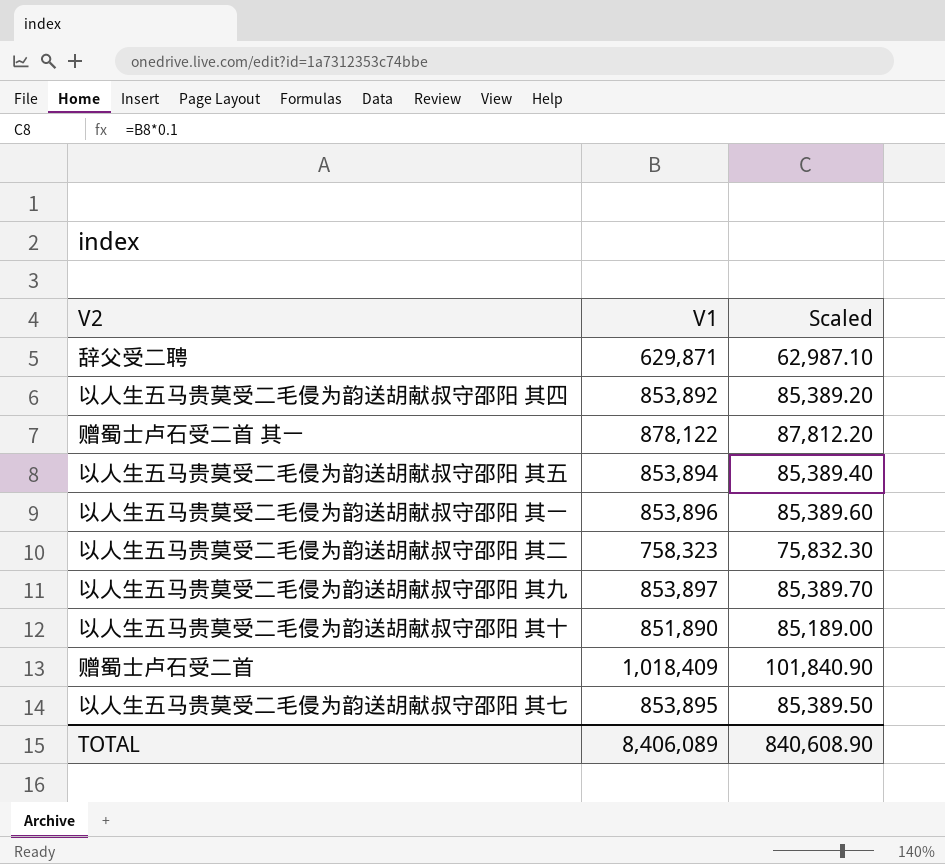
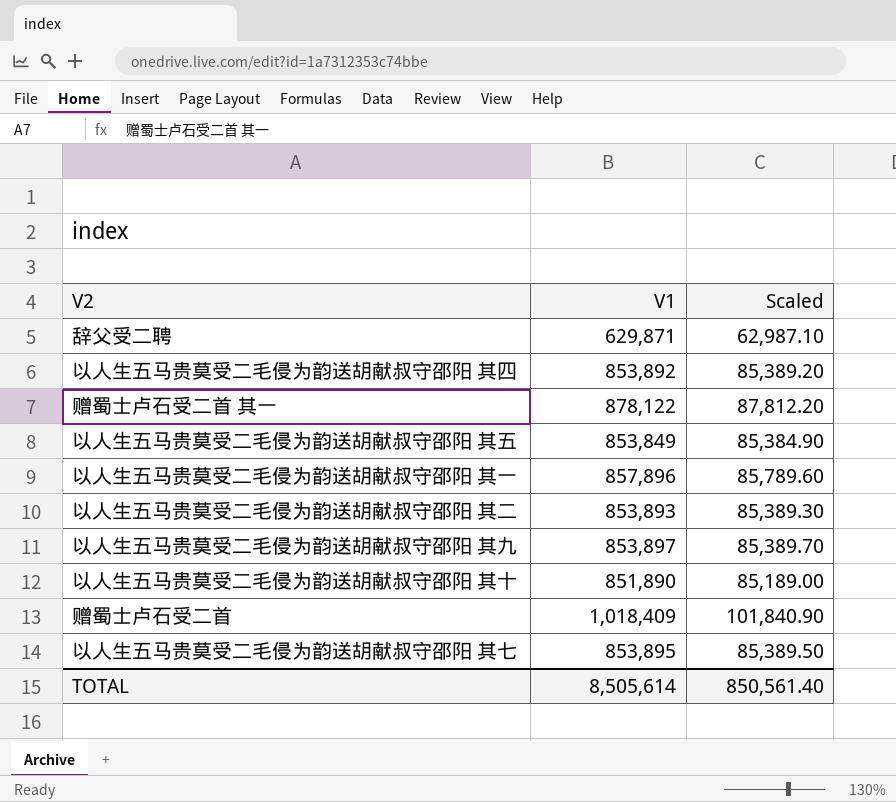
以人生五马贵莫受二毛侵为韵送胡献叔守邵阳 其五 | V1: 853,894 -> 853,849
以人生五马贵莫受二毛侵为韵送胡献叔守邵阳 其五 | Scaled: 85,389.40 -> 85,384.90
以人生五马贵莫受二毛侵为韵送胡献叔守邵阳 其一 | V1: 853,896 -> 857,896
以人生五马贵莫受二毛侵为韵送胡献叔守邵阳 其一 | Scaled: 85,389.60 -> 85,789.60
以人生五马贵莫受二毛侵为韵送胡献叔守邵阳 其二 | V1: 758,323 -> 853,893
以人生五马贵莫受二毛侵为韵送胡献叔守邵阳 其二 | Scaled: 75,832.30 -> 85,389.30
TOTAL | V1: 8,406,089 -> 8,505,614
TOTAL | Scaled: 840,608.90 -> 850,561.40

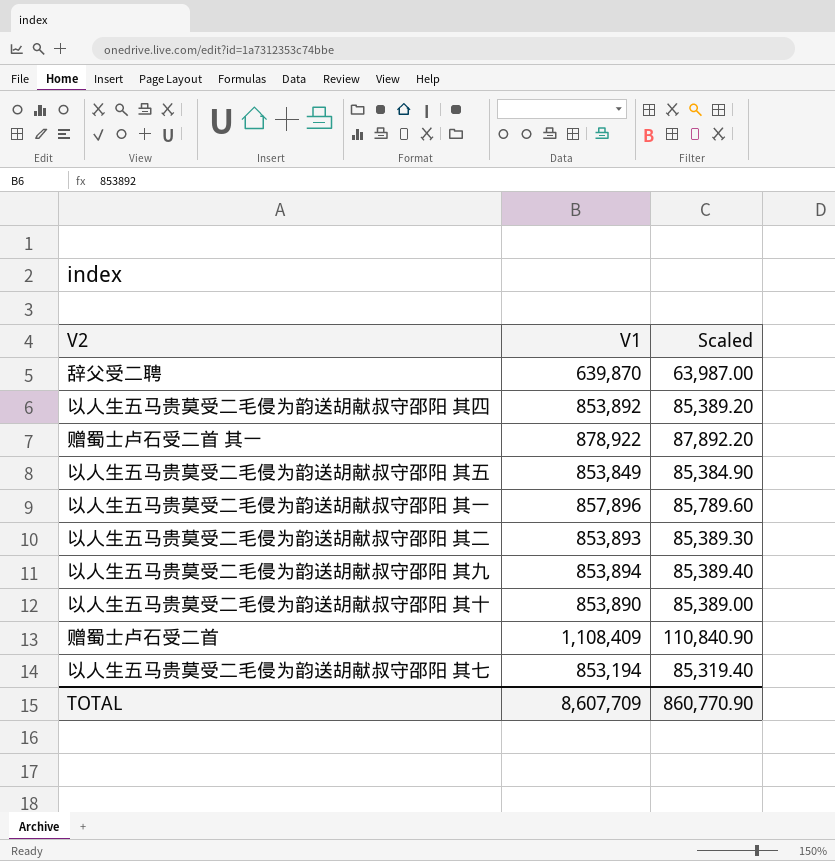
辞父受二聘 | V1: 629,871 -> 639,870
辞父受二聘 | Scaled: 62,987.10 -> 63,987.00
赠蜀士卢石受二首 其一 | V1: 878,122 -> 878,922
赠蜀士卢石受二首 其一 | Scaled: 87,812.20 -> 87,892.20
以人生五马贵莫受二毛侵为韵送胡献叔守邵阳 其九 | V1: 853,897 -> 853,894
以人生五马贵莫受二毛侵为韵送胡献叔守邵阳 其九 | Scaled: 85,389.70 -> 85,389.40
以人生五马贵莫受二毛侵为韵送胡献叔守邵阳 其十 | V1: 851,890 -> 853,890
以人生五马贵莫受二毛侵为韵送胡献叔守邵阳 其十 | Scaled: 85,189.00 -> 85,389.00
赠蜀士卢石受二首 | V1: 1,018,409 -> 1,108,409
赠蜀士卢石受二首 | Scaled: 101,840.90 -> 110,840.90
以人生五马贵莫受二毛侵为韵送胡献叔守邵阳 其七 | V1: 853,895 -> 853,194
以人生五马贵莫受二毛侵为韵送胡献叔守邵阳 其七 | Scaled: 85,389.50 -> 85,319.40
TOTAL | V1: 8,505,614 -> 8,607,709
TOTAL | Scaled: 850,561.40 -> 860,770.90

